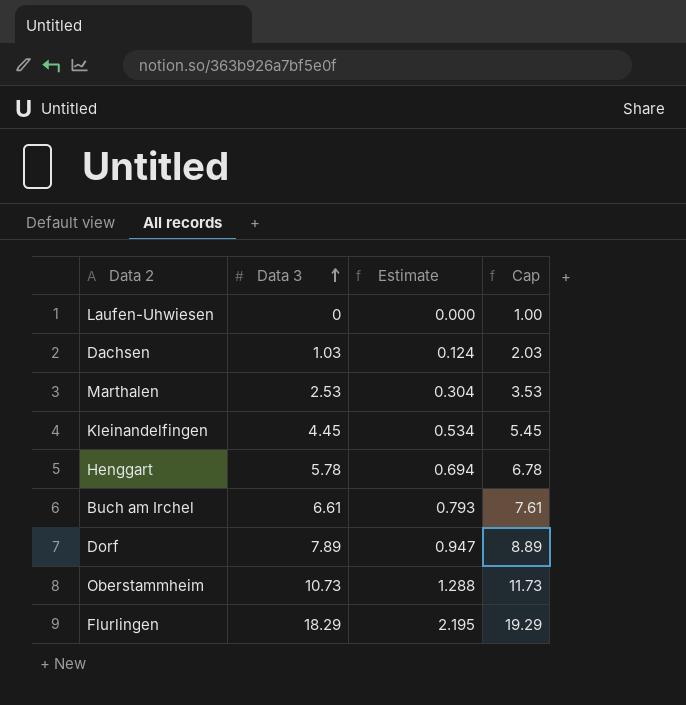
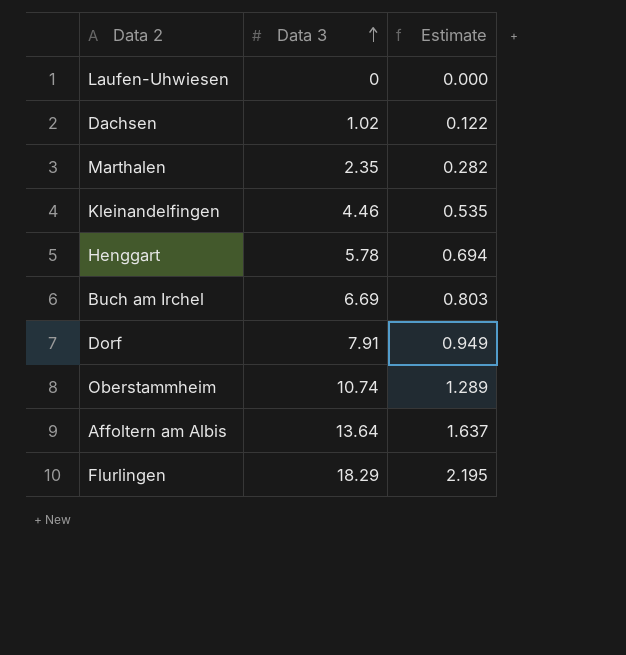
column Cap | formula: [Data 3] + 1 -> none
Dachsen | Data 3: 1.03 -> 1.02
Dachsen | Estimate: 0.124 -> 0.122
Marthalen | Data 3: 2.53 -> 2.35
Marthalen | Estimate: 0.304 -> 0.282
Kleinandelfingen | Data 3: 4.45 -> 4.46
Kleinandelfingen | Estimate: 0.534 -> 0.535
Buch am Irchel | Data 3: 6.61 -> 6.69
Buch am Irchel | Estimate: 0.793 -> 0.803
Dorf | Data 3: 7.89 -> 7.91
Dorf | Estimate: 0.947 -> 0.949
Oberstammheim | Data 3: 10.73 -> 10.74
Oberstammheim | Estimate: 1.288 -> 1.289
row Affoltern am Albis: none -> 13.64 | 1.637

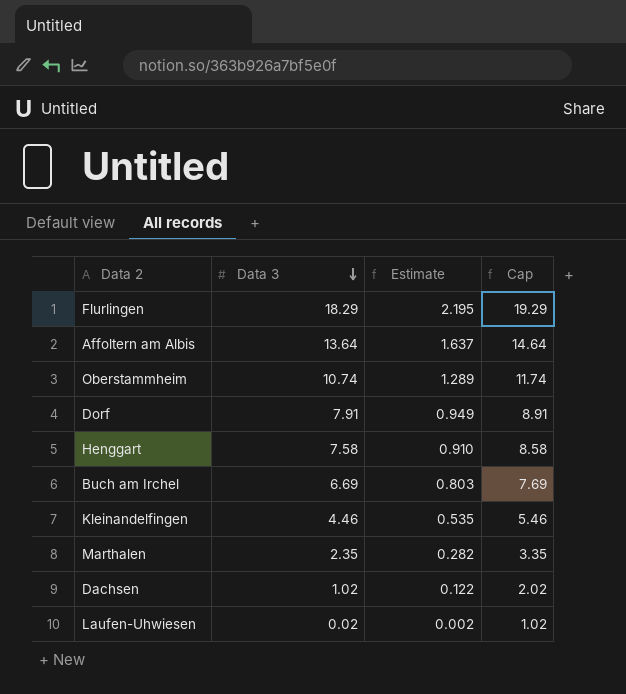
row order: Data 3 ascending -> Data 3 descending
column Cap | formula: none -> [Data 3] + 1
Henggart | Data 3: 5.78 -> 7.58
Henggart | Estimate: 0.694 -> 0.910
Laufen-Uhwiesen | Data 3: 0 -> 0.02
Laufen-Uhwiesen | Estimate: 0.000 -> 0.002

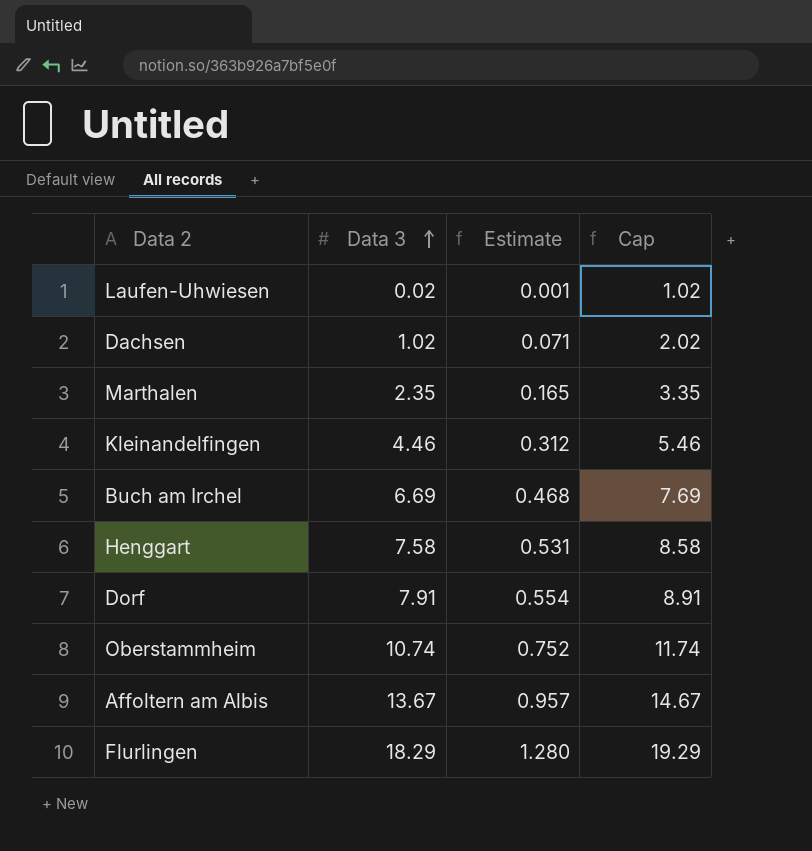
row order: Data 3 descending -> Data 3 ascending
column Estimate | formula: [Data 3] * 0.12 -> [Data 3] * 0.07
Affoltern am Albis | Data 3: 13.64 -> 13.67
Affoltern am Albis | Cap: 14.64 -> 14.67

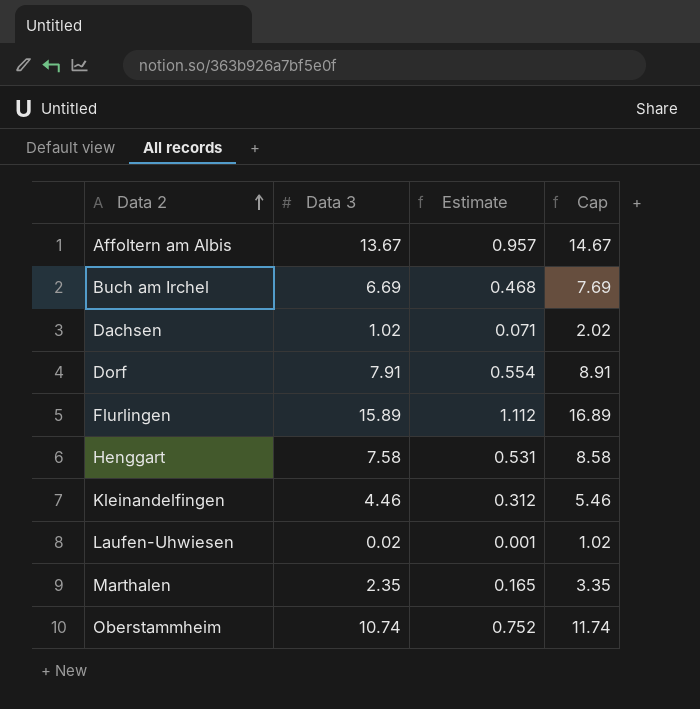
row order: Data 3 ascending -> Data 2 ascending
Flurlingen | Data 3: 18.29 -> 15.89
Flurlingen | Estimate: 1.280 -> 1.112
Flurlingen | Cap: 19.29 -> 16.89

